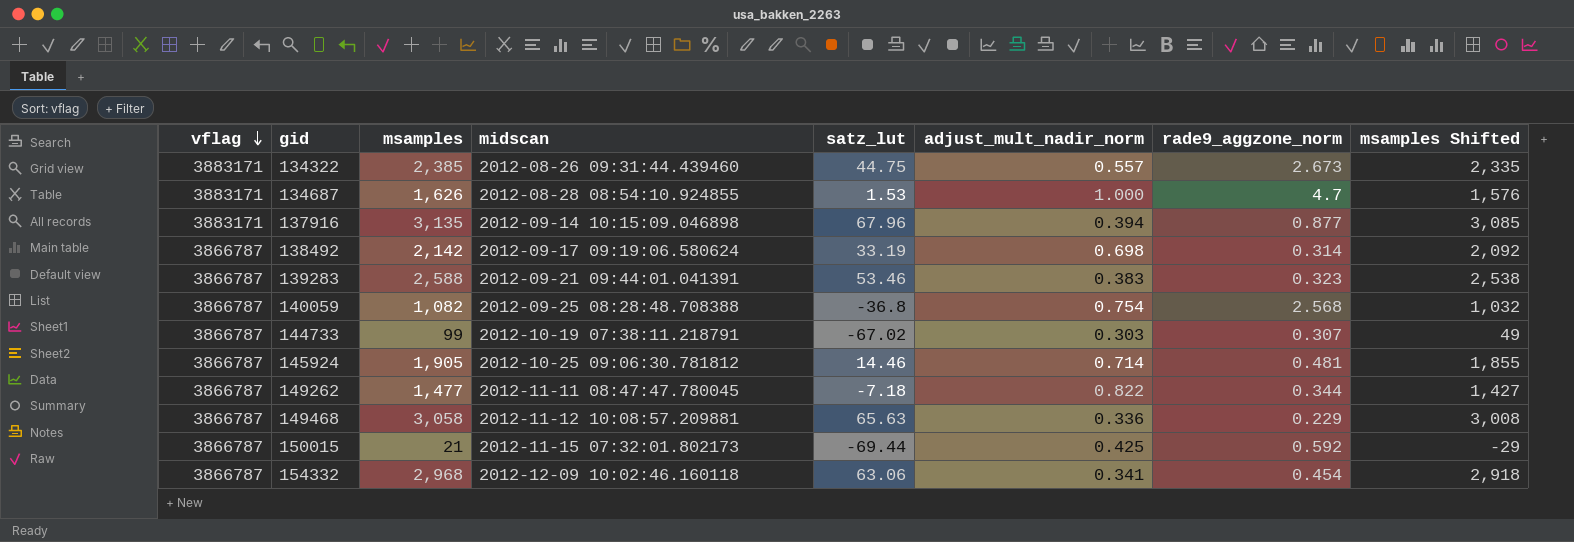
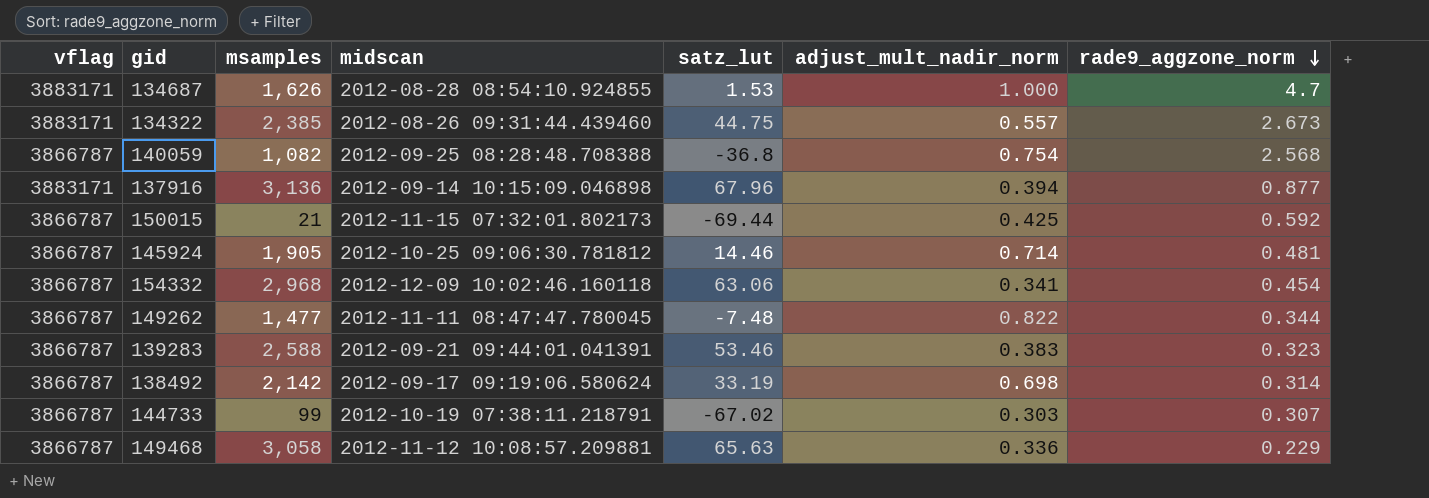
row order: vflag descending -> rade9_aggzone_norm descending
column msamples Shifted | formula: [msamples] - 50 -> none
137916 | msamples: 3,135 -> 3,136
149262 | satz_lut: -7.18 -> -7.48

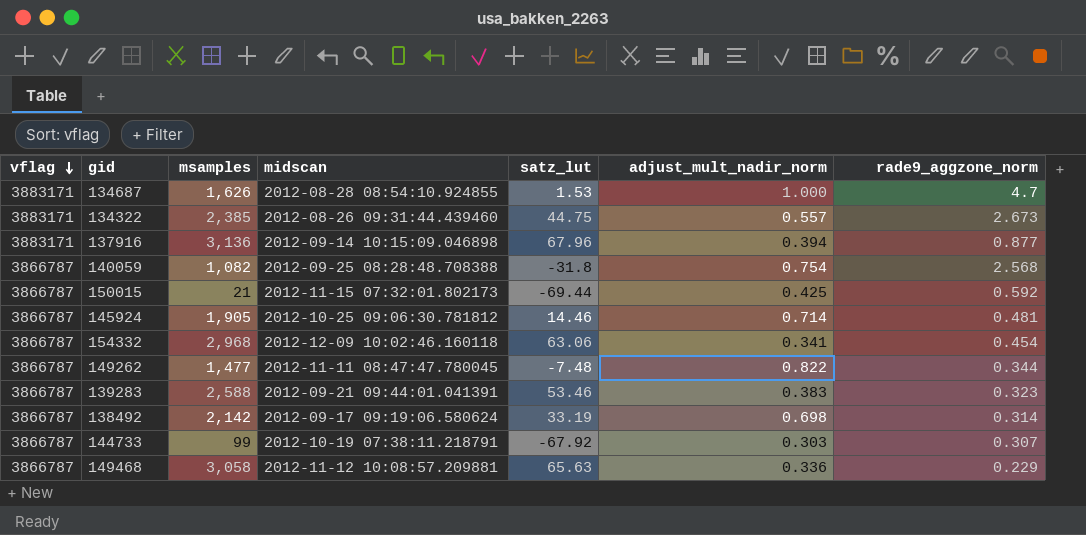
row order: rade9_aggzone_norm descending -> vflag descending
140059 | satz_lut: -36.8 -> -31.8
144733 | satz_lut: -67.02 -> -67.92

